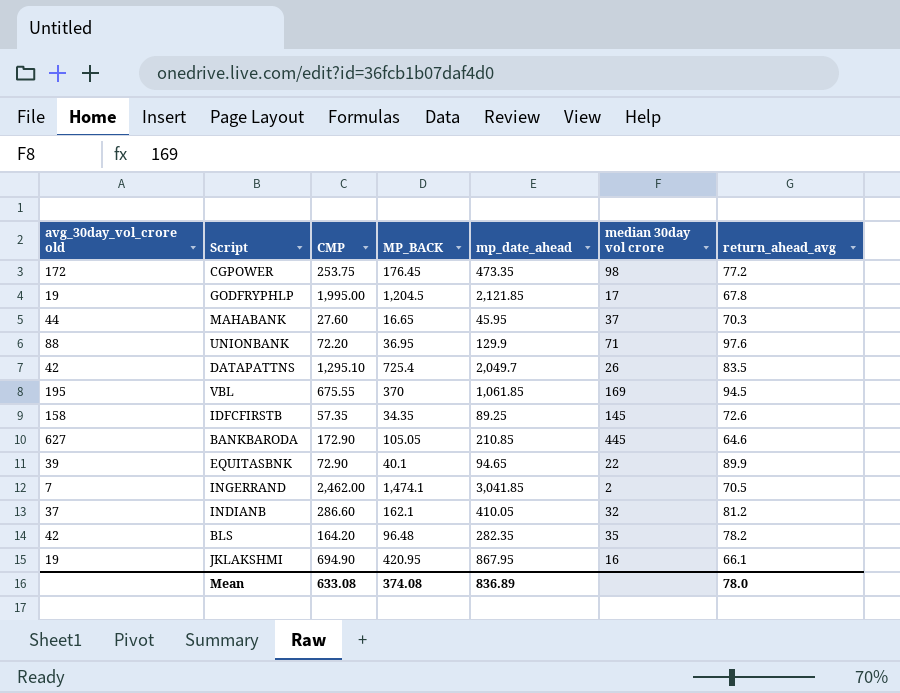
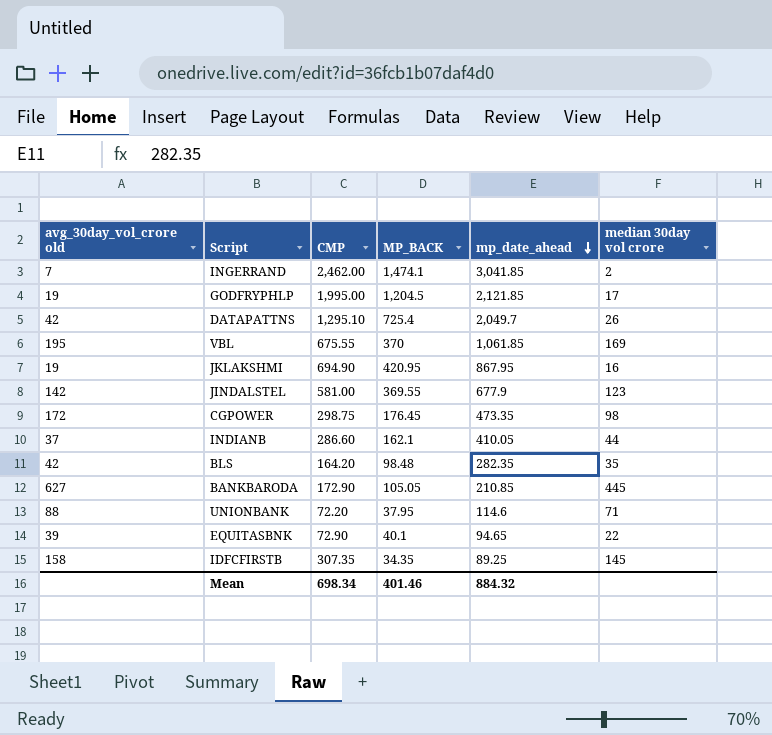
row order: none -> mp_date_ahead descending
column return_ahead_avg | position: 7 -> none
row MAHABANK: 44 | 27.60 | 16.65 | 45.95 | 37 | 70.3 -> none
row JINDALSTEL: none -> 142 | 581.00 | 369.55 | 677.9 | 123
CGPOWER | CMP: 253.75 -> 298.75
INDIANB | median 30day vol crore: 32 -> 44
BLS | MP_BACK: 96.48 -> 98.48
UNIONBANK | MP_BACK: 36.95 -> 37.95
UNIONBANK | mp_date_ahead: 129.9 -> 114.6
IDFCFIRSTB | CMP: 57.35 -> 307.35
Mean | CMP: 633.08 -> 698.34
Mean | MP_BACK: 374.08 -> 401.46
Mean | mp_date_ahead: 836.89 -> 884.32

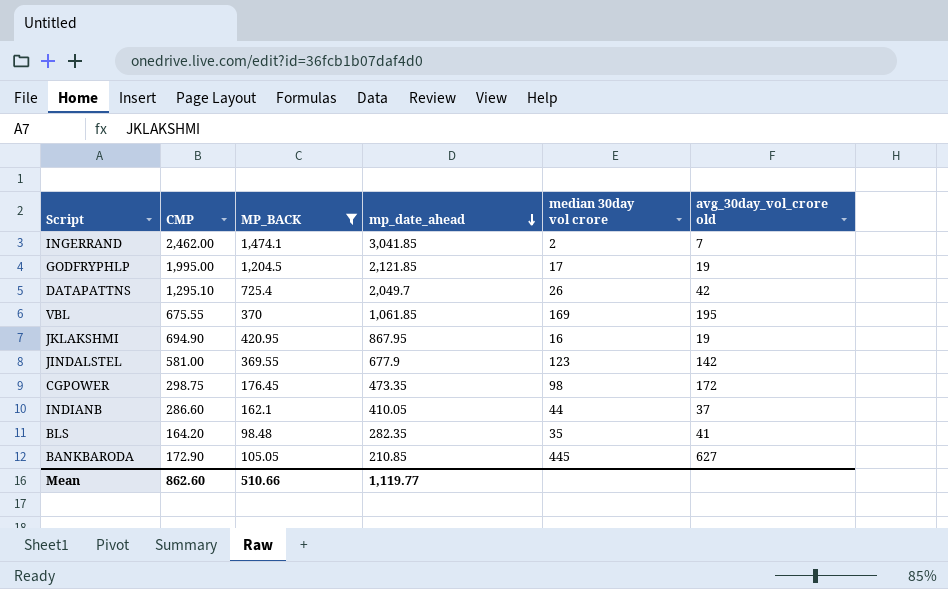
filter: none -> MP_BACK >= 98.48
column avg_30day_vol_crore old | position: 1 -> 6
BLS | avg_30day_vol_crore old: 42 -> 41
Mean | CMP: 698.34 -> 862.60
Mean | MP_BACK: 401.46 -> 510.66
Mean | mp_date_ahead: 884.32 -> 1,119.77

